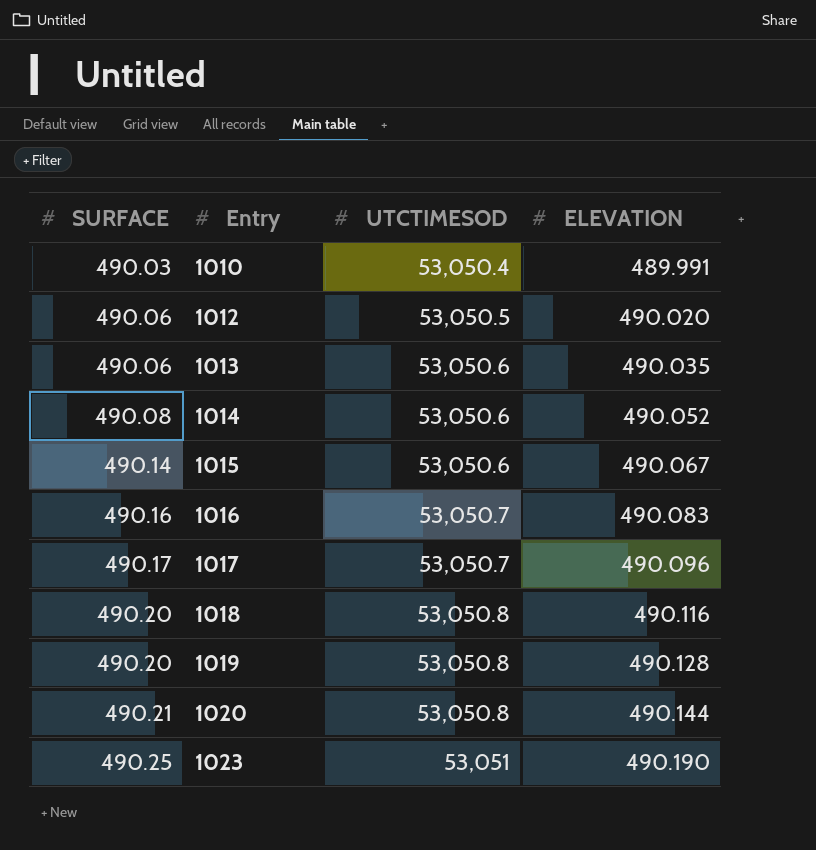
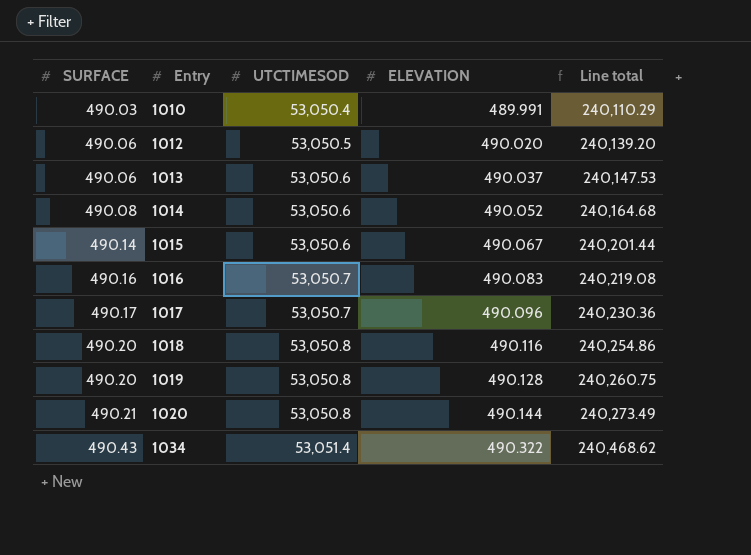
column Line total | formula: none -> [SURFACE] * [ELEVATION]
row 1023: 490.25 | 53,051 | 490.190 -> none
1013 | ELEVATION: 490.035 -> 490.037
row 1034: none -> 490.43 | 53,051.4 | 490.322 | 240,468.62

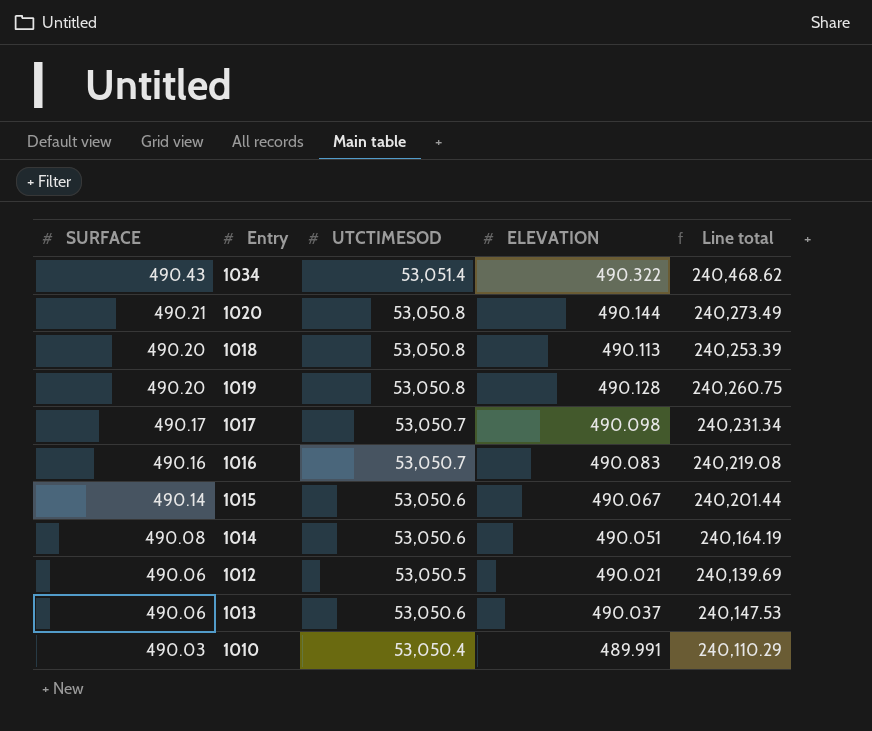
row order: SURFACE ascending -> SURFACE descending
1018 | ELEVATION: 490.116 -> 490.113
1018 | Line total: 240,254.86 -> 240,253.39
1017 | ELEVATION: 490.096 -> 490.098
1017 | Line total: 240,230.36 -> 240,231.34
1014 | ELEVATION: 490.052 -> 490.051
1014 | Line total: 240,164.68 -> 240,164.19
1012 | ELEVATION: 490.020 -> 490.021
1012 | Line total: 240,139.20 -> 240,139.69

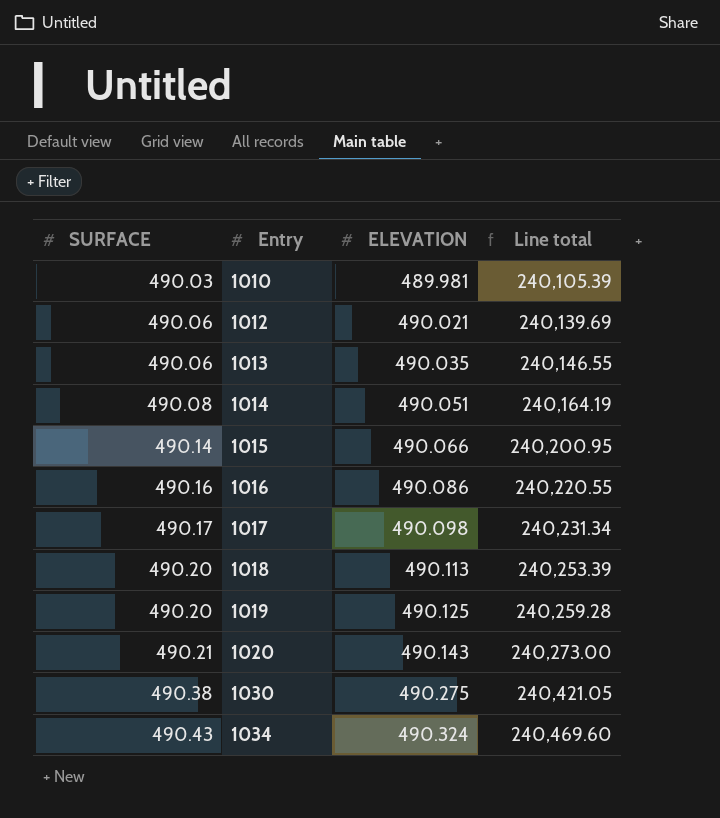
row order: SURFACE descending -> SURFACE ascending
column UTCTIMESOD | position: 3 -> none
1010 | ELEVATION: 489.991 -> 489.981
1010 | Line total: 240,110.29 -> 240,105.39
1013 | ELEVATION: 490.037 -> 490.035
1013 | Line total: 240,147.53 -> 240,146.55
1015 | ELEVATION: 490.067 -> 490.066
1015 | Line total: 240,201.44 -> 240,200.95
1016 | ELEVATION: 490.083 -> 490.086
1016 | Line total: 240,219.08 -> 240,220.55
1019 | ELEVATION: 490.128 -> 490.125
1019 | Line total: 240,260.75 -> 240,259.28
1020 | ELEVATION: 490.144 -> 490.143
1020 | Line total: 240,273.49 -> 240,273.00
row 1030: none -> 490.38 | 490.275 | 240,421.05
1034 | ELEVATION: 490.322 -> 490.324
1034 | Line total: 240,468.62 -> 240,469.60

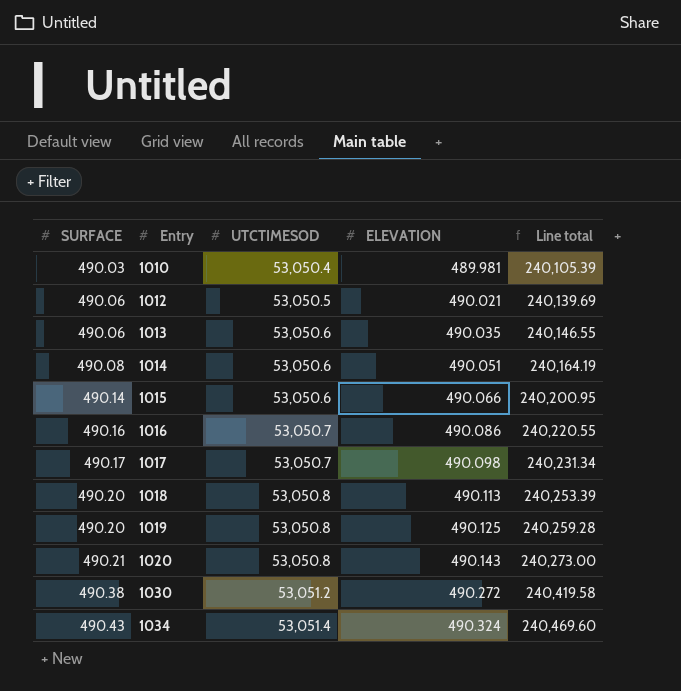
column UTCTIMESOD | position: none -> 3
1030 | ELEVATION: 490.275 -> 490.272
1030 | Line total: 240,421.05 -> 240,419.58

